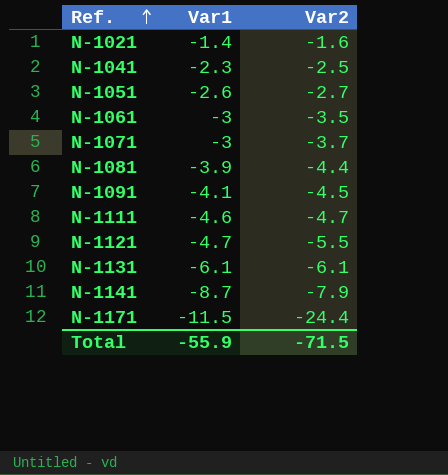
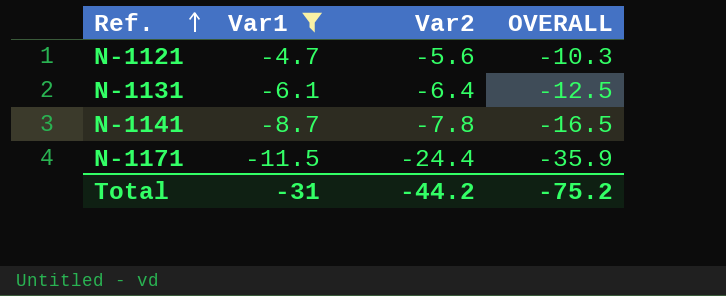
filter: none -> Var1 <= -4.7
column OVERALL | formula: none -> [Var1] + [Var2]
N-1121 | Var2: -5.5 -> -5.6
N-1131 | Var2: -6.1 -> -6.4
N-1141 | Var2: -7.9 -> -7.8
Total | Var1: -55.9 -> -31
Total | Var2: -71.5 -> -44.2

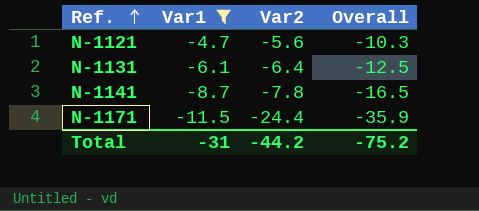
column name: OVERALL -> Overall

